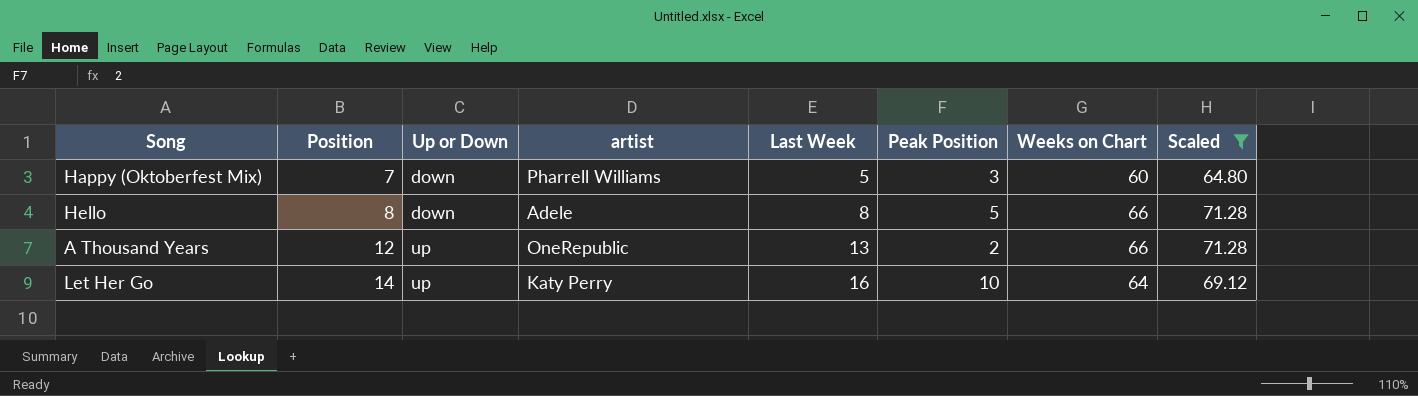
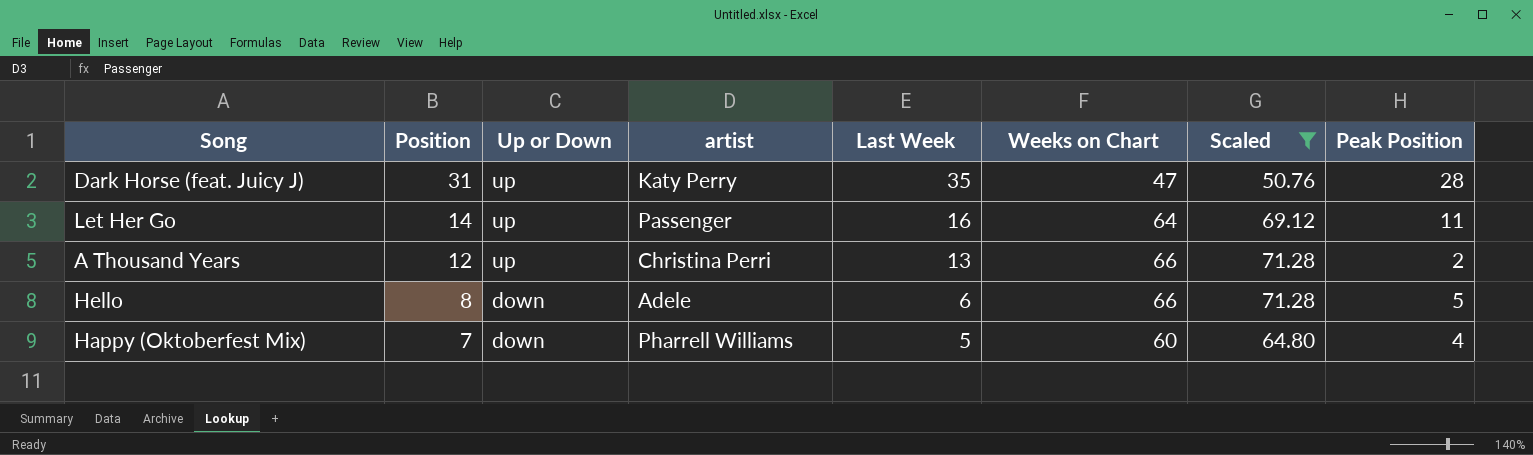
row order: Position ascending -> Position descending
column Peak Position | position: 6 -> 8
row Dark Horse (feat. Juicy J): none -> 31 | up | Katy Perry | 35 | 47 | 50.76 | 28
Let Her Go | artist: Katy Perry -> Passenger
Let Her Go | Peak Position: 10 -> 11
A Thousand Years | artist: OneRepublic -> Christina Perri
Hello | Last Week: 8 -> 6
Happy (Oktoberfest Mix) | Peak Position: 3 -> 4

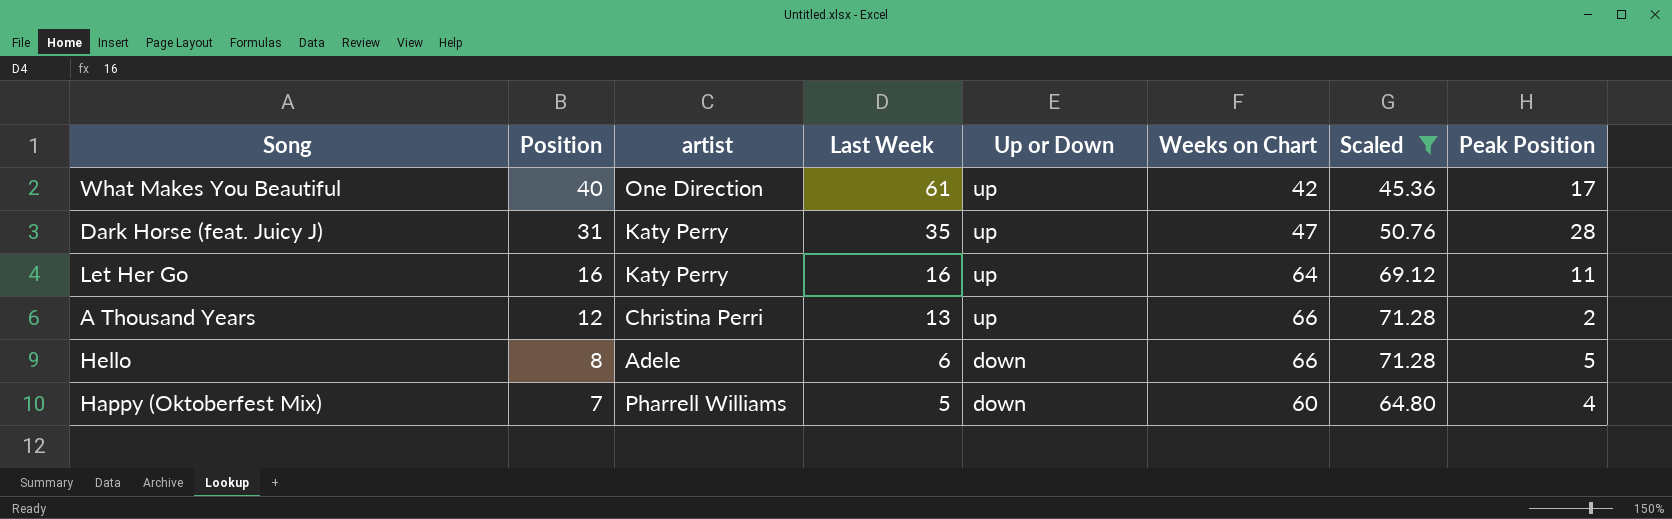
column Up or Down | position: 3 -> 5
row What Makes You Beautiful: none -> 40 | One Direction | 61 | up | 42 | 45.36 | 17
Let Her Go | Position: 14 -> 16
Let Her Go | artist: Passenger -> Katy Perry

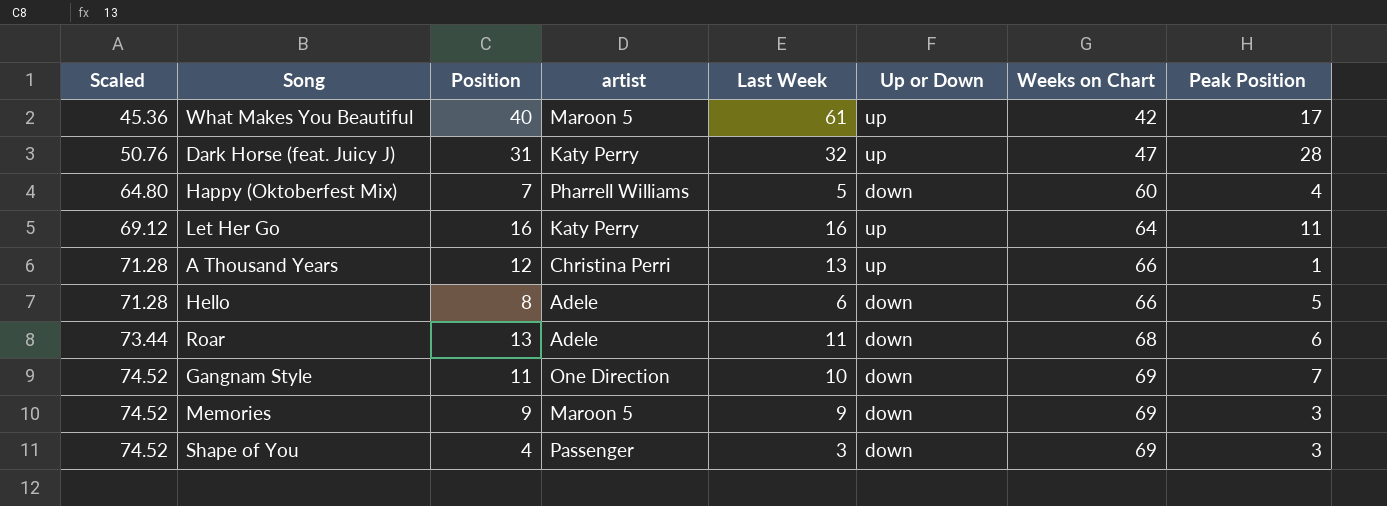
filter: Scaled <= 71.28 -> none
row order: Position descending -> Scaled ascending
column Scaled | position: 7 -> 1
What Makes You Beautiful | artist: One Direction -> Maroon 5
Dark Horse (feat. Juicy J) | Last Week: 35 -> 32
A Thousand Years | Peak Position: 2 -> 1

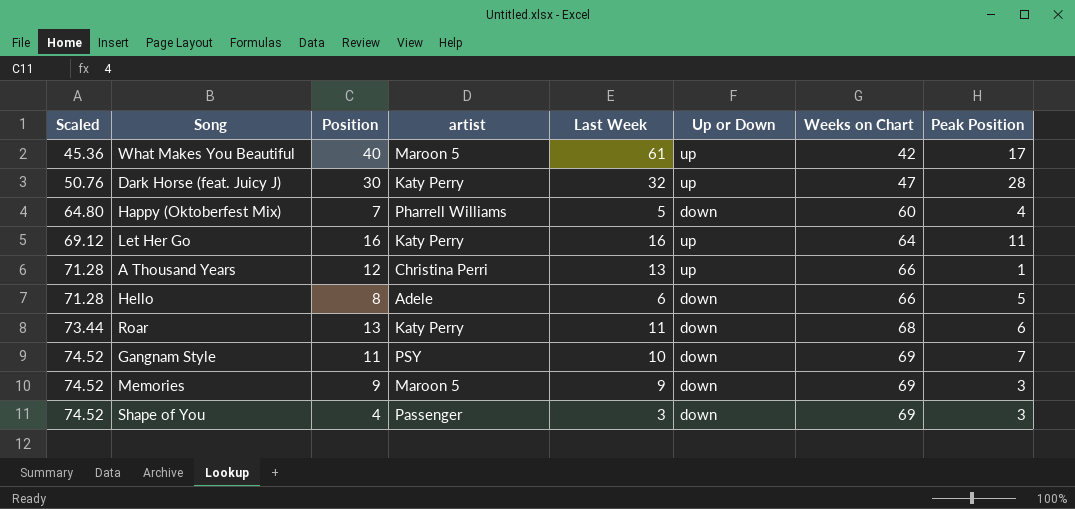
Dark Horse (feat. Juicy J) | Position: 31 -> 30
Roar | artist: Adele -> Katy Perry
Gangnam Style | artist: One Direction -> PSY

